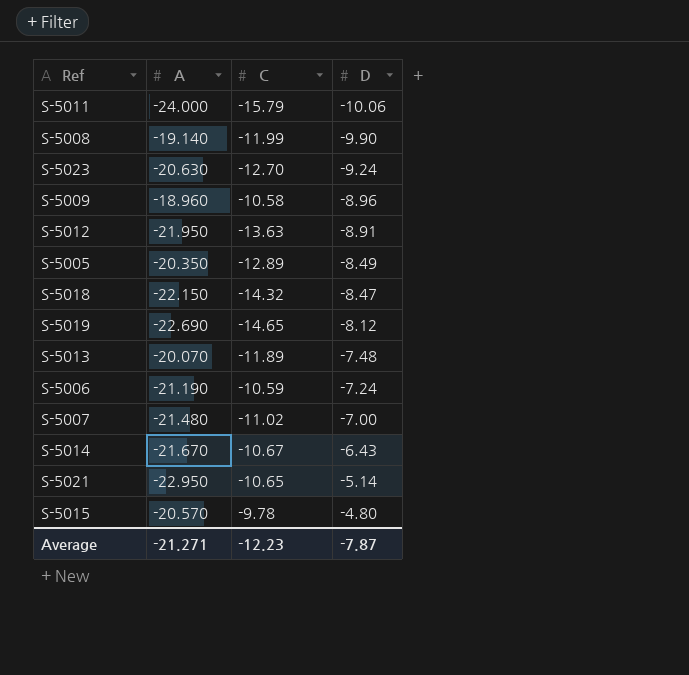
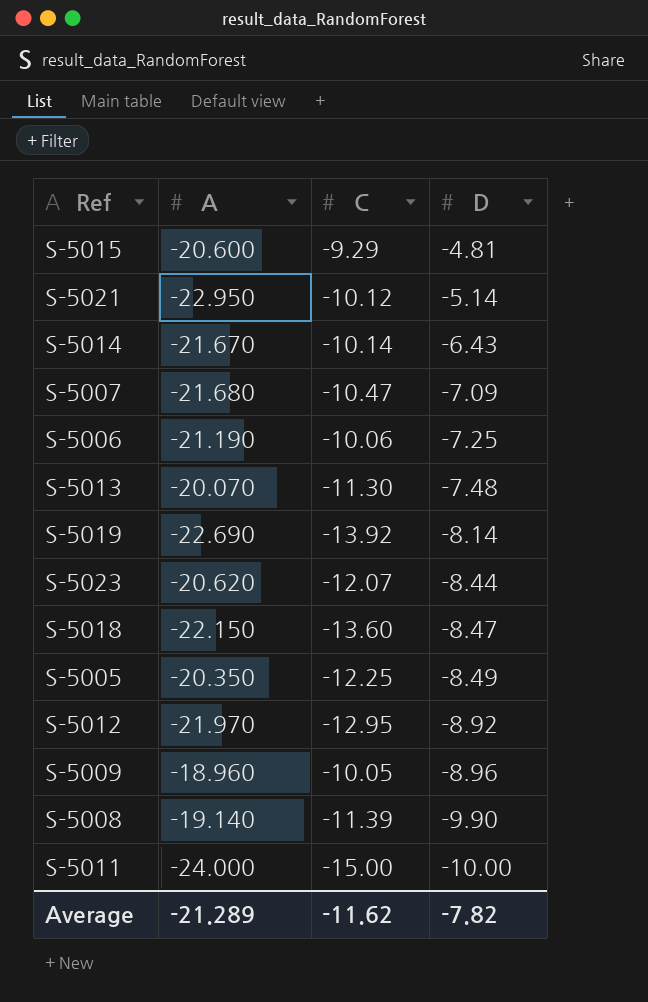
row order: D ascending -> D descending
S-5015 | A: -20.570 -> -20.600
S-5015 | C: -9.78 -> -9.29
S-5015 | D: -4.80 -> -4.81
S-5021 | C: -10.65 -> -10.12
S-5014 | C: -10.67 -> -10.14
S-5007 | A: -21.480 -> -21.680
S-5007 | C: -11.02 -> -10.47
S-5007 | D: -7.00 -> -7.09
S-5006 | C: -10.59 -> -10.06
S-5006 | D: -7.24 -> -7.25
S-5013 | C: -11.89 -> -11.30
S-5019 | C: -14.65 -> -13.92
S-5019 | D: -8.12 -> -8.14
S-5023 | A: -20.630 -> -20.620
S-5023 | C: -12.70 -> -12.07
S-5023 | D: -9.24 -> -8.44
S-5018 | C: -14.32 -> -13.60
S-5005 | C: -12.89 -> -12.25
S-5012 | A: -21.950 -> -21.970
S-5012 | C: -13.63 -> -12.95
S-5012 | D: -8.91 -> -8.92
S-5009 | C: -10.58 -> -10.05
S-5008 | C: -11.99 -> -11.39
S-5011 | C: -15.79 -> -15.00
S-5011 | D: -10.06 -> -10.00
Average | A: -21.271 -> -21.289
Average | C: -12.23 -> -11.62
Average | D: -7.87 -> -7.82

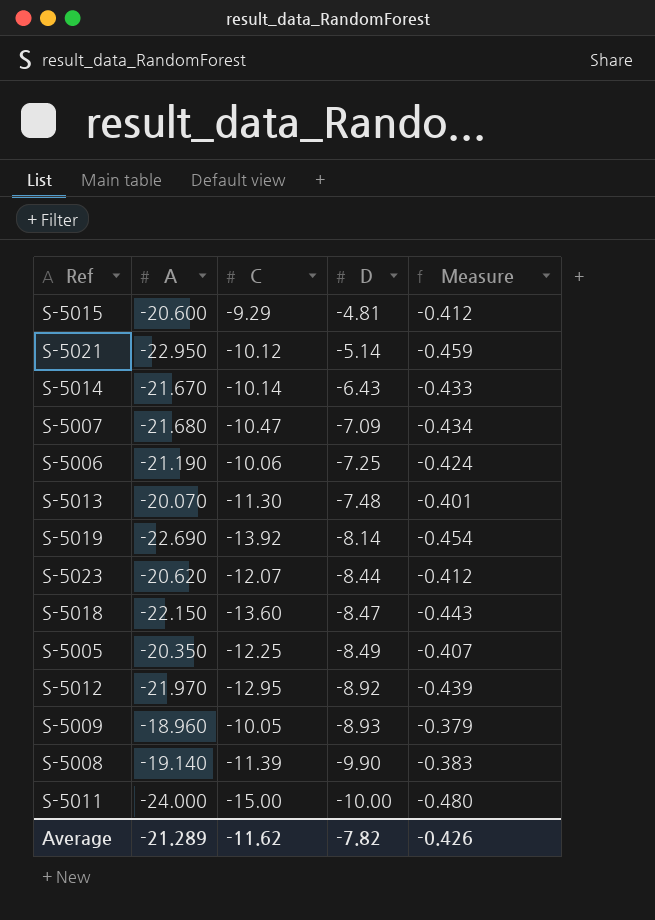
column Measure | formula: none -> [A] * 0.02
S-5009 | D: -8.96 -> -8.93

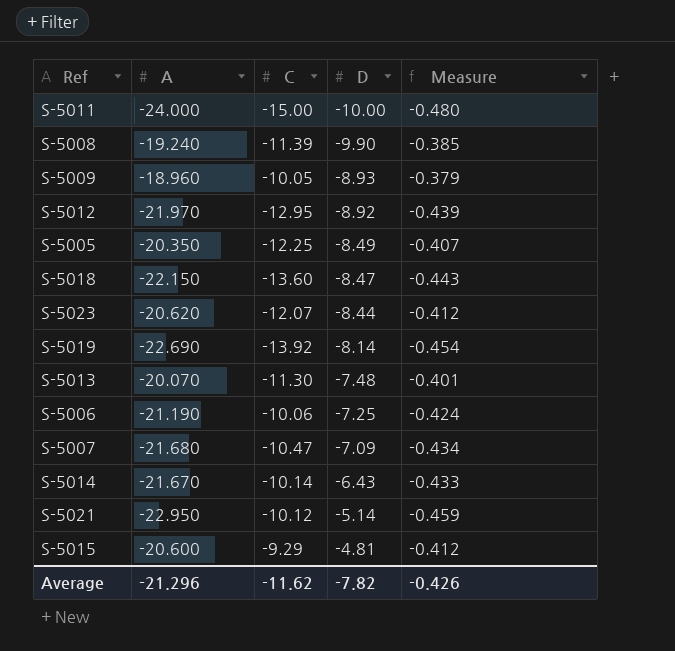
row order: D descending -> D ascending
S-5008 | A: -19.140 -> -19.240
S-5008 | Measure: -0.383 -> -0.385
Average | A: -21.289 -> -21.296

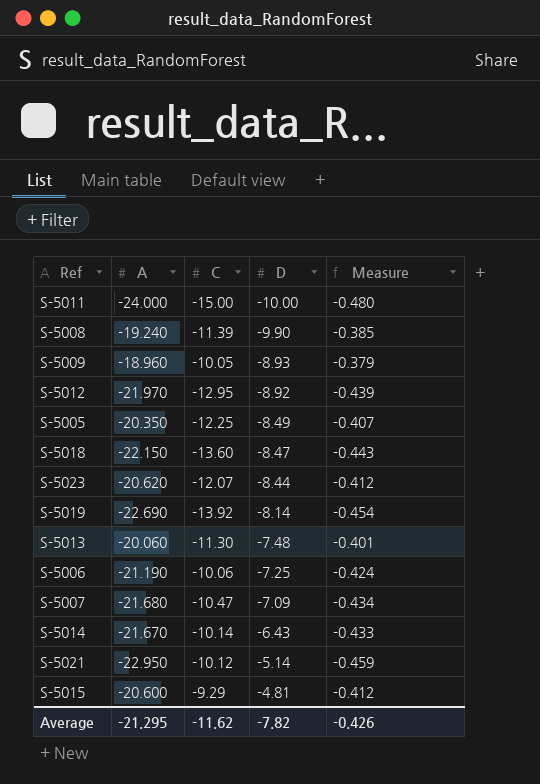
S-5013 | A: -20.070 -> -20.060
Average | A: -21.296 -> -21.295

